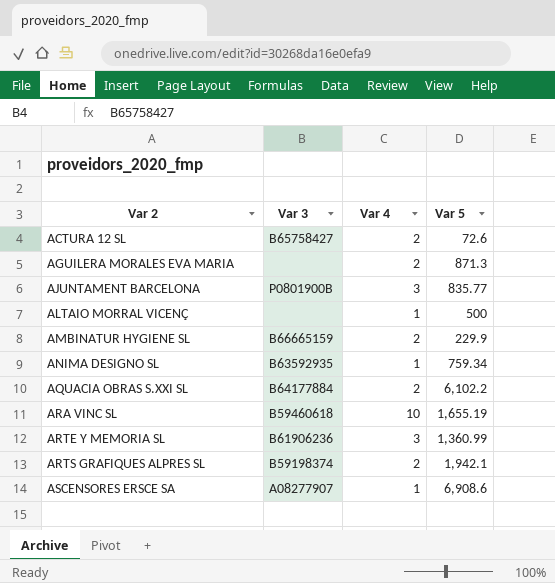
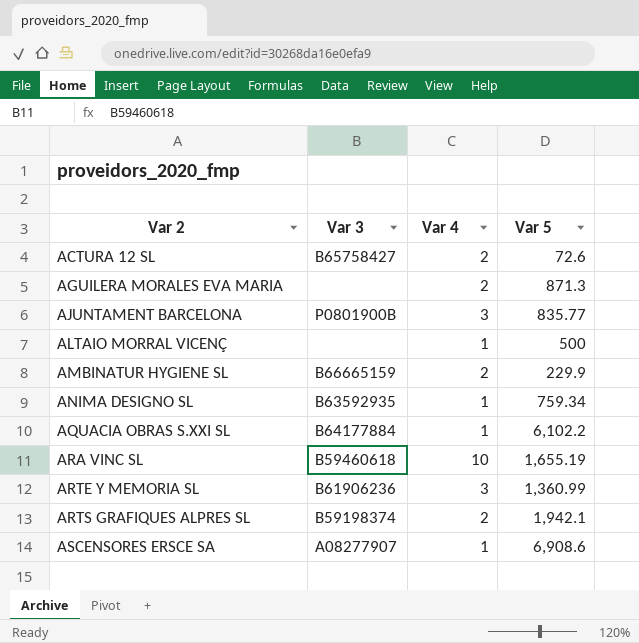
AQUACIA OBRAS S.XXI SL | Var 4: 2 -> 1

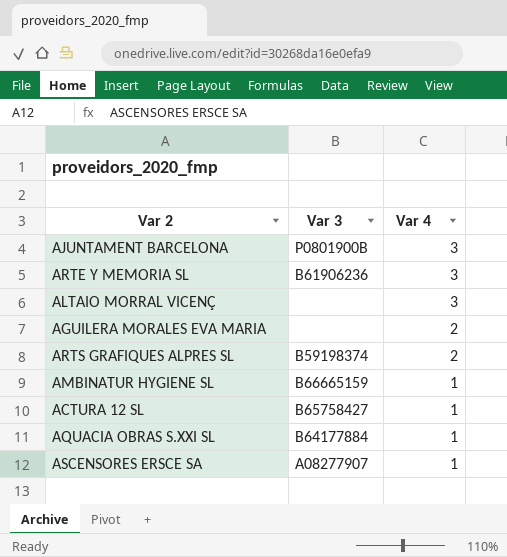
row order: Var 2 ascending -> Var 4 descending
column Var 5 | position: 4 -> none
row ANIMA DESIGNO SL: B63592935 | 1 | 759.34 -> none
row ARA VINC SL: B59460618 | 10 | 1,655.19 -> none
ALTAIO MORRAL VICENÇ | Var 4: 1 -> 3
AMBINATUR HYGIENE SL | Var 4: 2 -> 1
ACTURA 12 SL | Var 4: 2 -> 1

